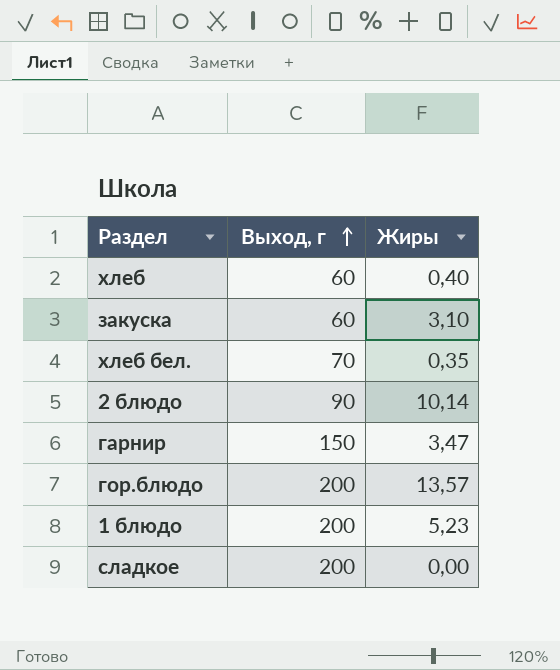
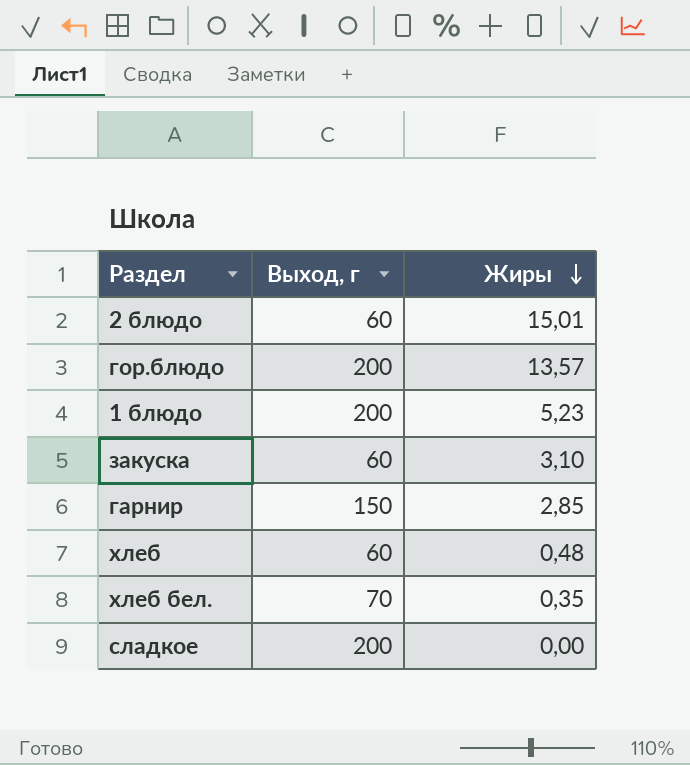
row order: Выход, г ascending -> Жиры descending
2 блюдо | Выход, г: 90 -> 60
2 блюдо | Жиры: 10,14 -> 15,01
гарнир | Жиры: 3,47 -> 2,85
хлеб | Жиры: 0,40 -> 0,48

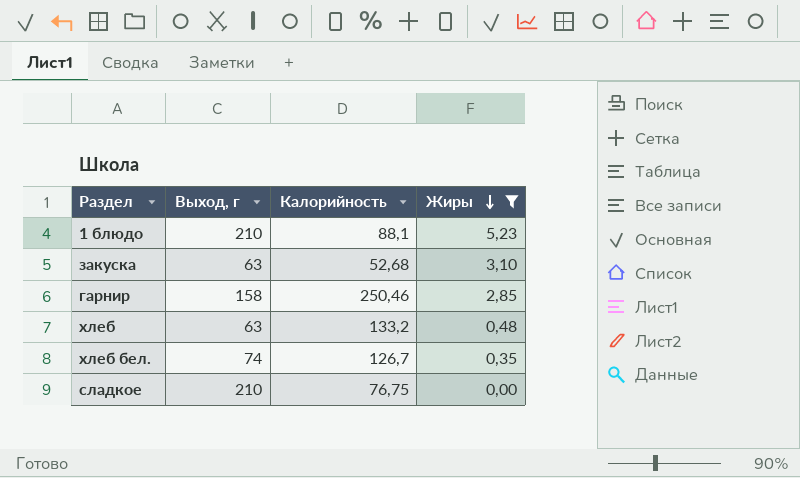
filter: none -> Жиры <= 5,23
column Калорийность | position: none -> 3
1 блюдо | Выход, г: 200 -> 210
закуска | Выход, г: 60 -> 63
гарнир | Выход, г: 150 -> 158
хлеб | Выход, г: 60 -> 63
хлеб бел. | Выход, г: 70 -> 74
сладкое | Выход, г: 200 -> 210

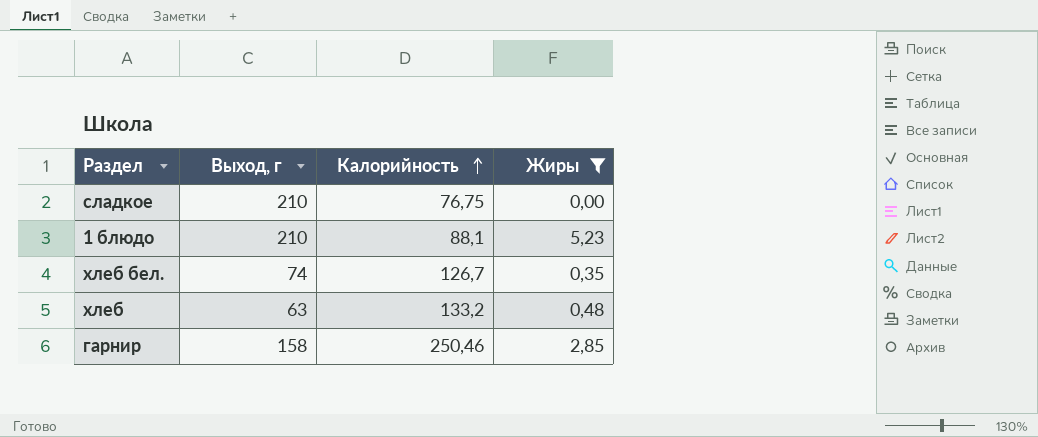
row order: Жиры descending -> Калорийность ascending
row закуска: 63 | 52,68 | 3,10 -> none

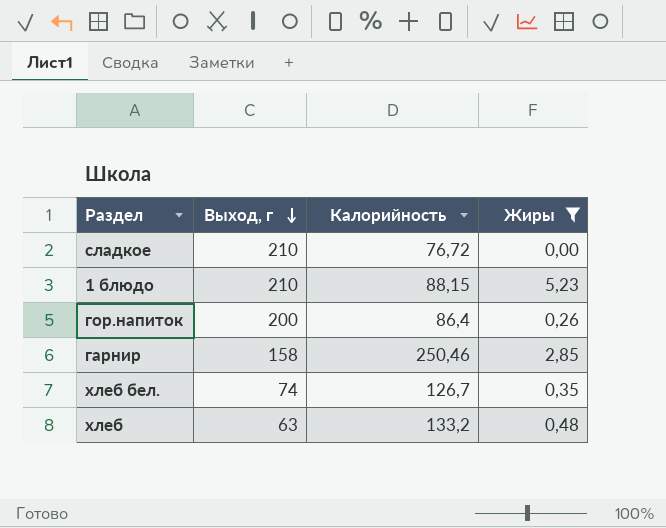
row order: Калорийность ascending -> Выход, г descending
сладкое | Калорийность: 76,75 -> 76,72
1 блюдо | Калорийность: 88,1 -> 88,15
row гор.напиток: none -> 200 | 86,4 | 0,26

